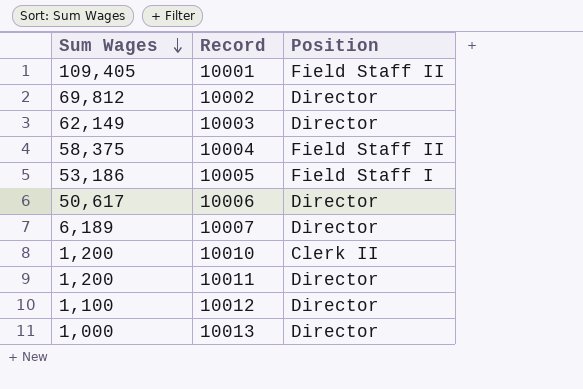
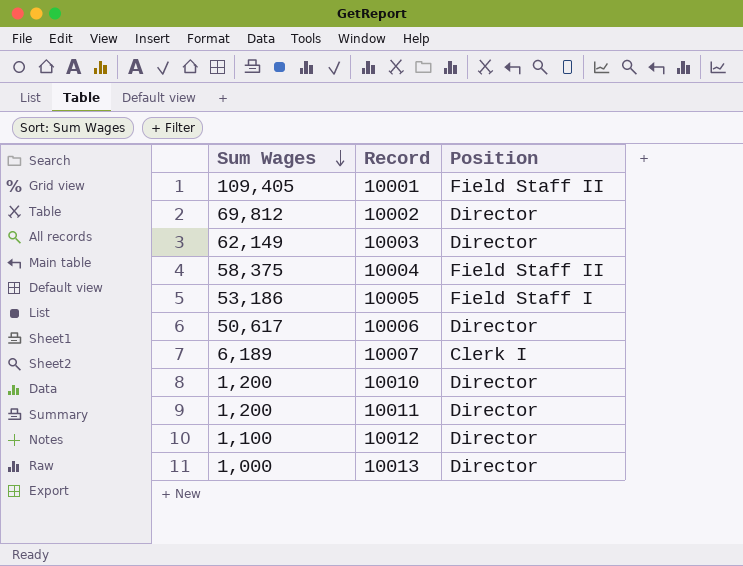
10007 | Position: Director -> Clerk I
10010 | Position: Clerk II -> Director

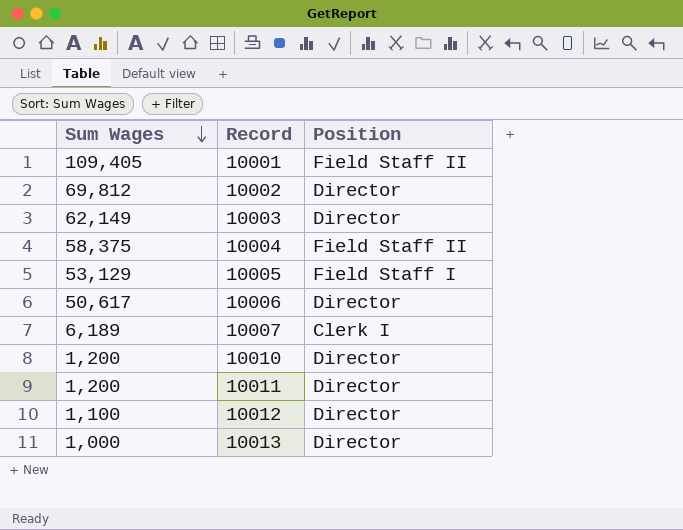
10005 | Sum Wages: 53,186 -> 53,129

